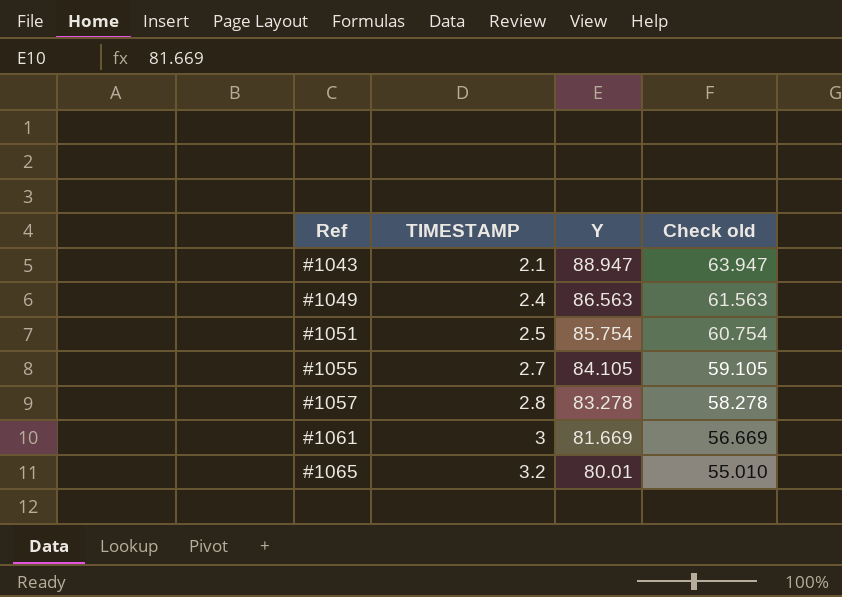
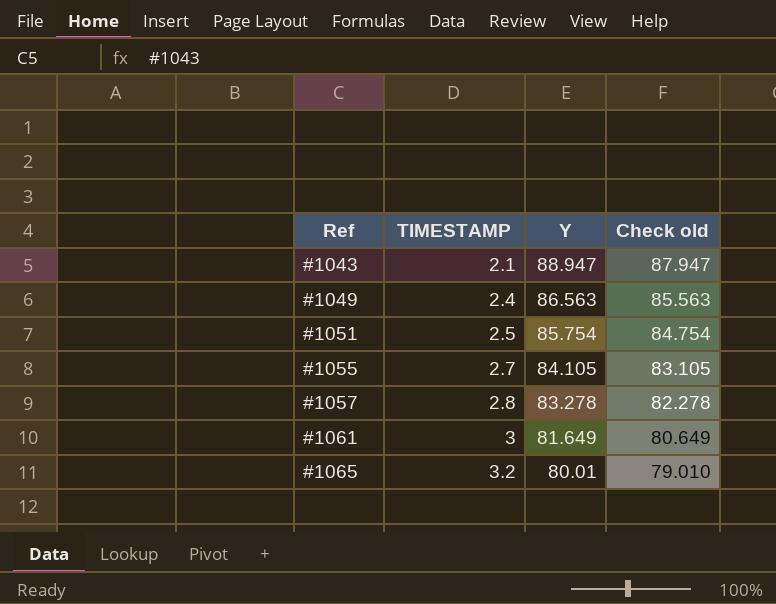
column Check old | formula: [Y] - 25 -> [Y] - 1
#1061 | Y: 81.669 -> 81.649

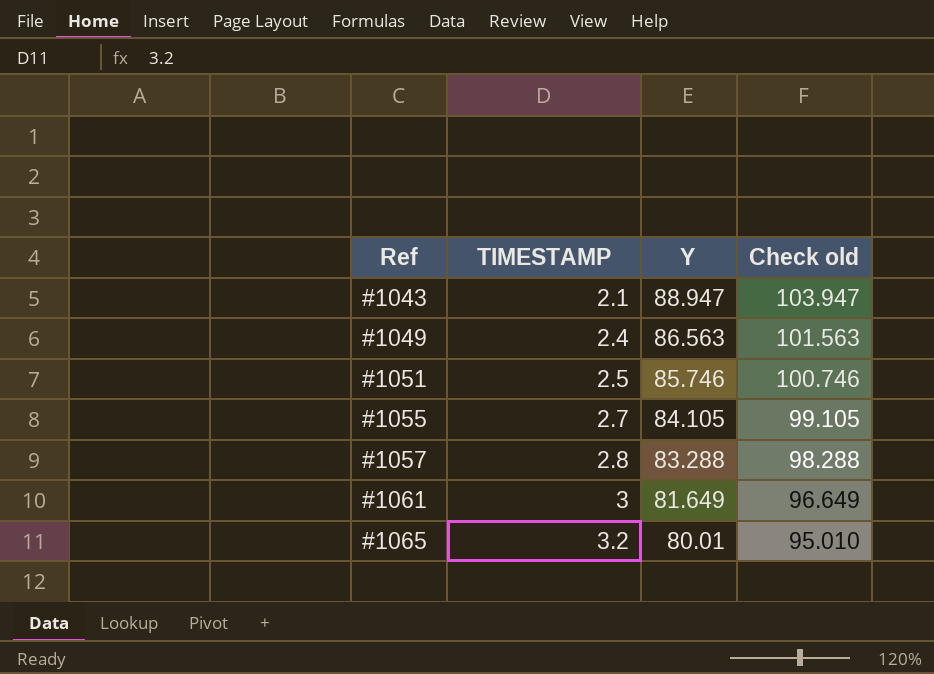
column Check old | formula: [Y] - 1 -> [Y] + 15
#1051 | Y: 85.754 -> 85.746
#1057 | Y: 83.278 -> 83.288

